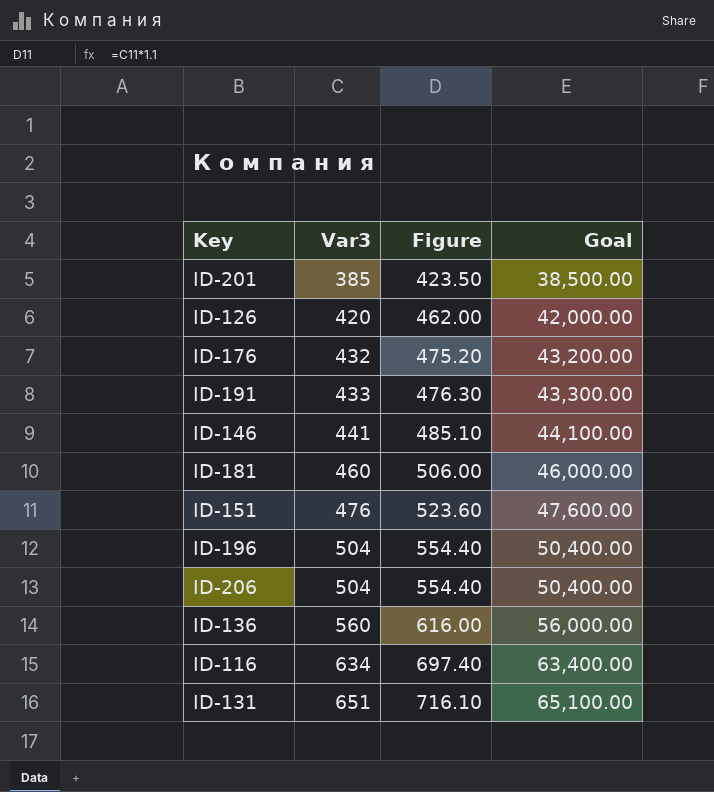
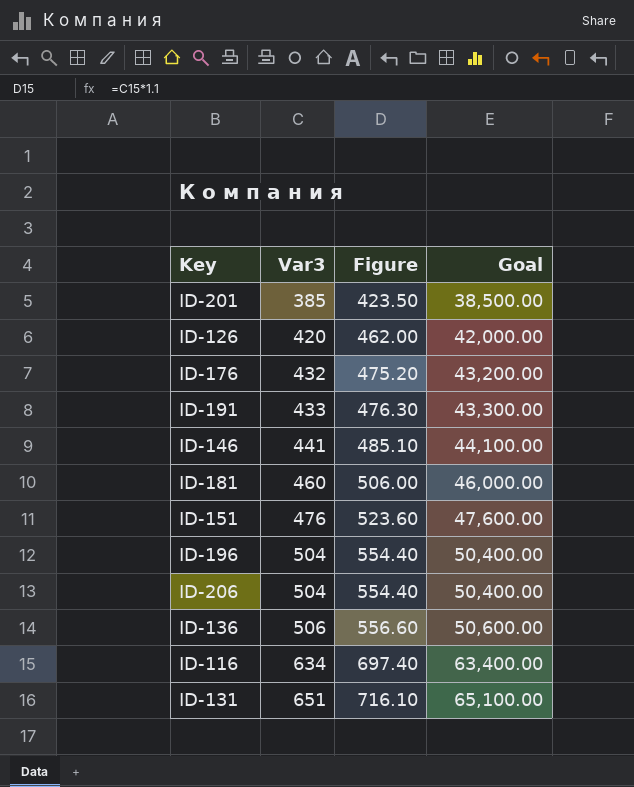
ID-136 | Var3: 560 -> 506
ID-136 | Figure: 616.00 -> 556.60
ID-136 | Goal: 56,000.00 -> 50,600.00

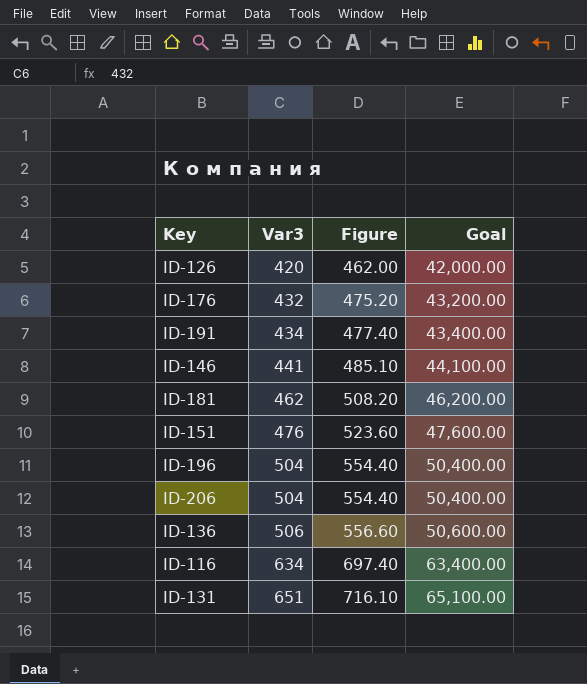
row ID-201: 385 | 423.50 | 38,500.00 -> none
ID-191 | Var3: 433 -> 434
ID-191 | Figure: 476.30 -> 477.40
ID-191 | Goal: 43,300.00 -> 43,400.00
ID-181 | Var3: 460 -> 462
ID-181 | Figure: 506.00 -> 508.20
ID-181 | Goal: 46,000.00 -> 46,200.00

